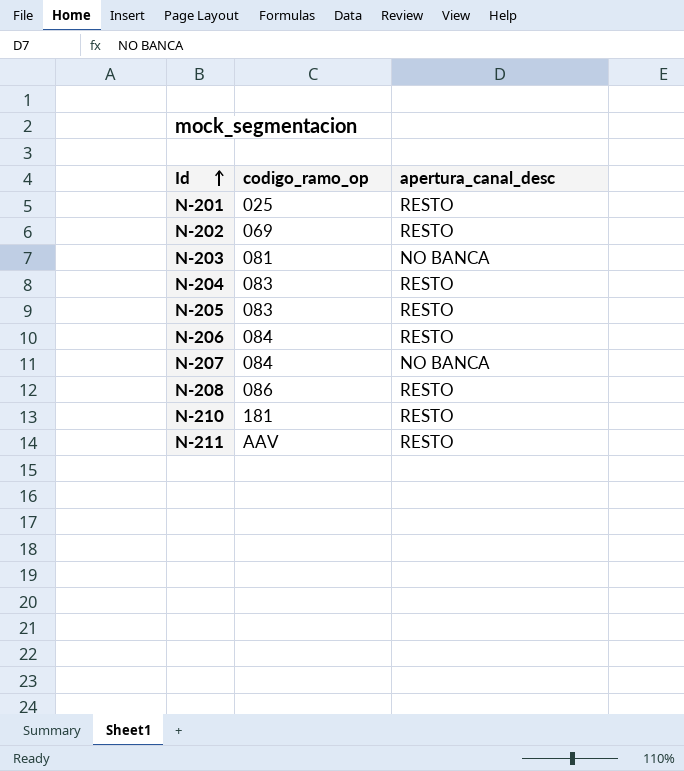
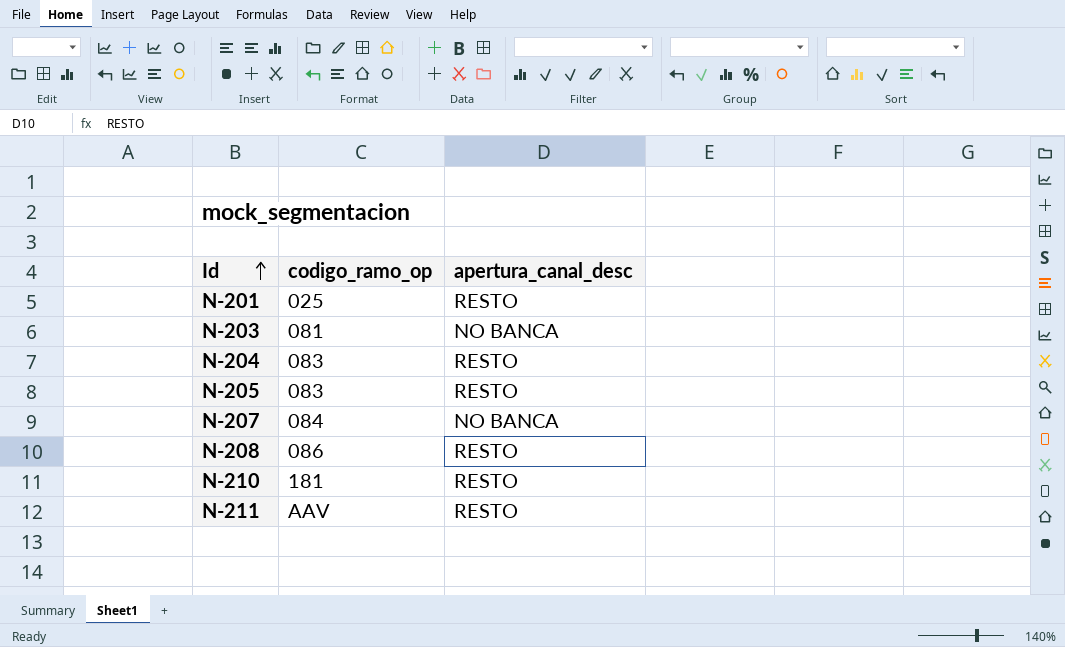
row N-202: 069 | RESTO -> none
row N-206: 084 | RESTO -> none

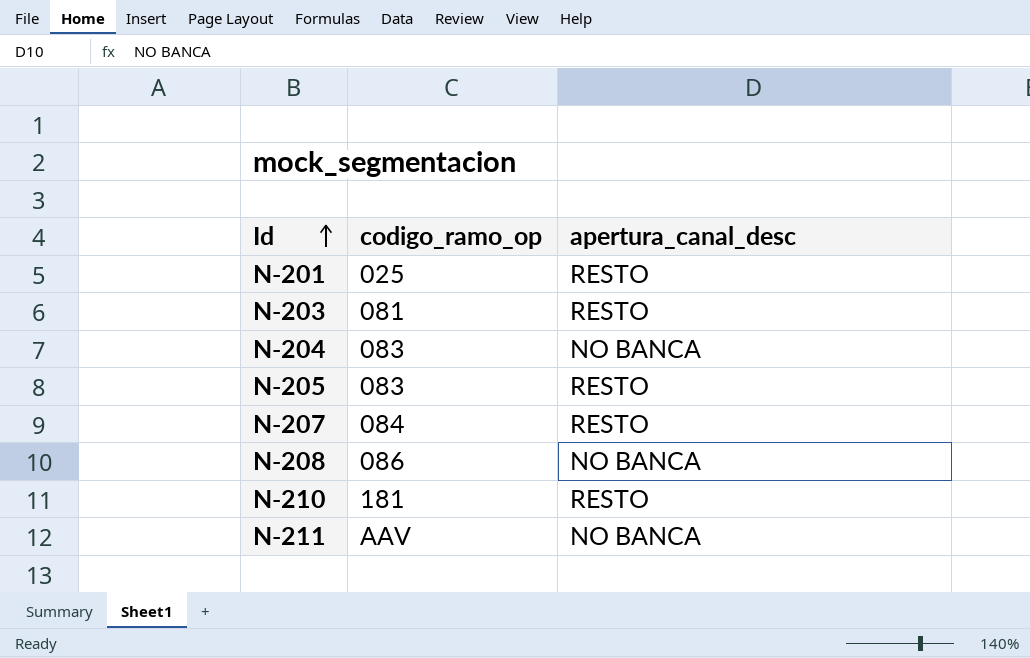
N-203 | apertura_canal_desc: NO BANCA -> RESTO
N-204 | apertura_canal_desc: RESTO -> NO BANCA
N-207 | apertura_canal_desc: NO BANCA -> RESTO
N-208 | apertura_canal_desc: RESTO -> NO BANCA
N-211 | apertura_canal_desc: RESTO -> NO BANCA

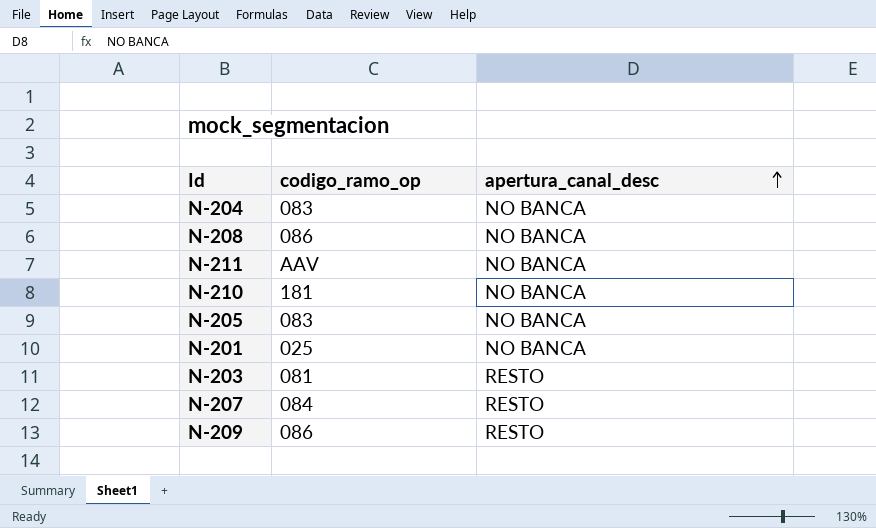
row order: Id ascending -> apertura_canal_desc ascending
N-210 | apertura_canal_desc: RESTO -> NO BANCA
N-205 | apertura_canal_desc: RESTO -> NO BANCA
N-201 | apertura_canal_desc: RESTO -> NO BANCA
row N-209: none -> 086 | RESTO

